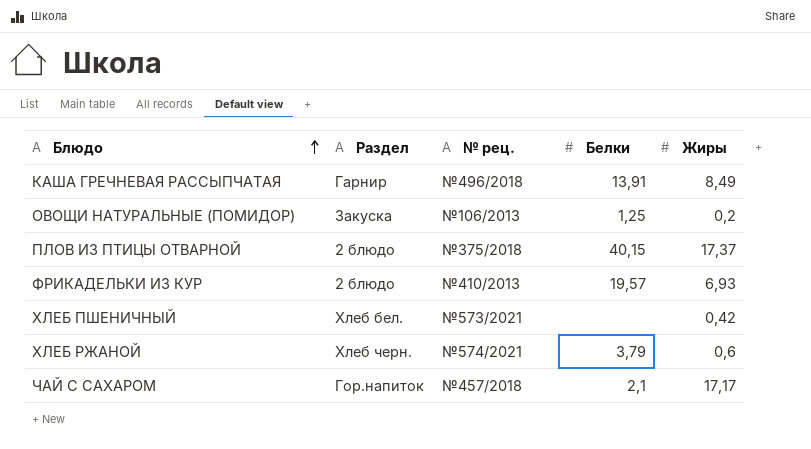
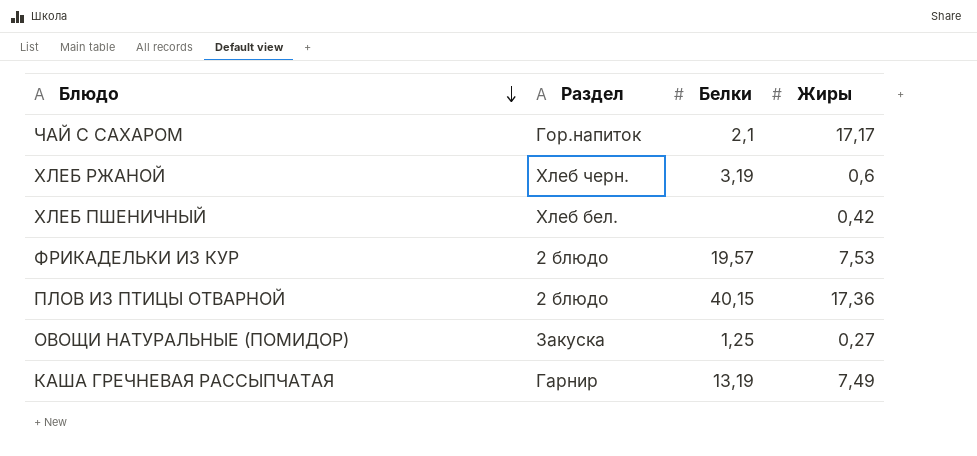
row order: Блюдо ascending -> Блюдо descending
column № рец. | position: 3 -> none
ХЛЕБ РЖАНОЙ | Белки: 3,79 -> 3,19
ФРИКАДЕЛЬКИ ИЗ КУР | Жиры: 6,93 -> 7,53
ПЛОВ ИЗ ПТИЦЫ ОТВАРНОЙ | Жиры: 17,37 -> 17,36
ОВОЩИ НАТУРАЛЬНЫЕ (ПОМИДОР) | Жиры: 0,2 -> 0,27
КАША ГРЕЧНЕВАЯ РАССЫПЧАТАЯ | Белки: 13,91 -> 13,19
КАША ГРЕЧНЕВАЯ РАССЫПЧАТАЯ | Жиры: 8,49 -> 7,49

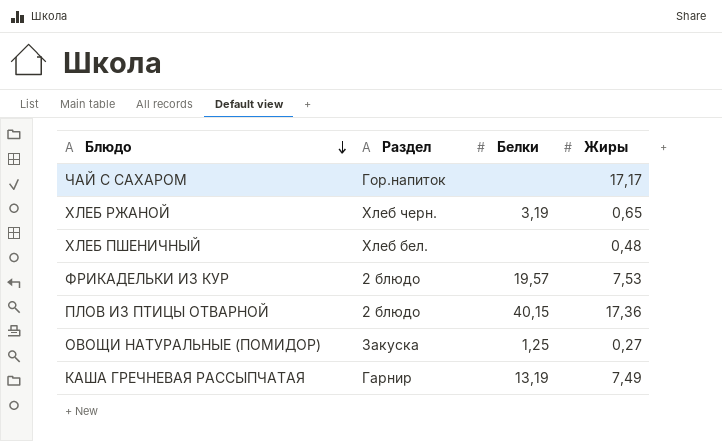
ЧАЙ С САХАРОМ | Белки: 2,1 -> none
ХЛЕБ РЖАНОЙ | Жиры: 0,6 -> 0,65
ХЛЕБ ПШЕНИЧНЫЙ | Жиры: 0,42 -> 0,48

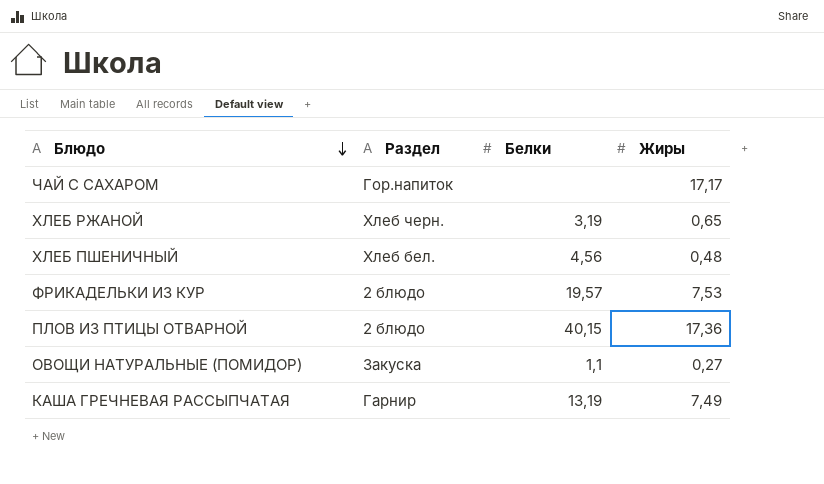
ХЛЕБ ПШЕНИЧНЫЙ | Белки: none -> 4,56
ОВОЩИ НАТУРАЛЬНЫЕ (ПОМИДОР) | Белки: 1,25 -> 1,1

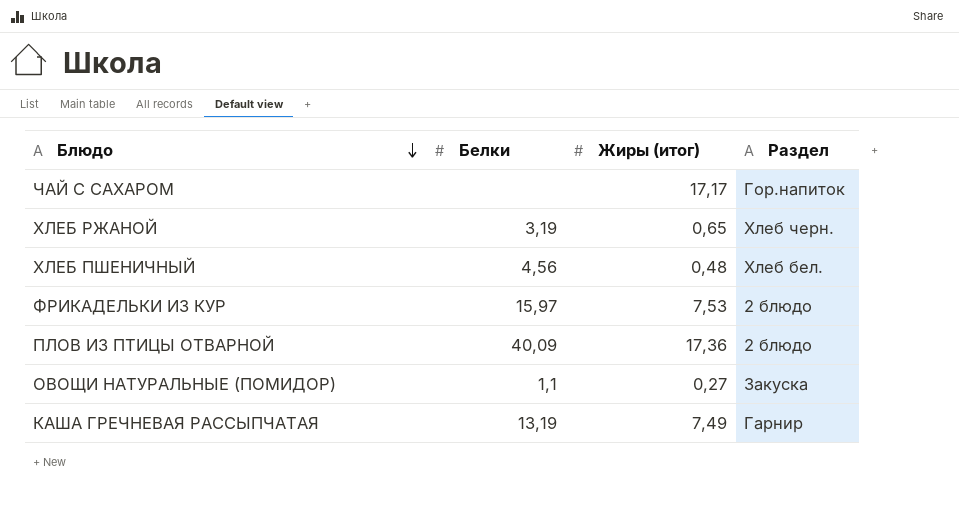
column name: Жиры -> Жиры (итог)
column Раздел | position: 2 -> 4
ФРИКАДЕЛЬКИ ИЗ КУР | Белки: 19,57 -> 15,97
ПЛОВ ИЗ ПТИЦЫ ОТВАРНОЙ | Белки: 40,15 -> 40,09

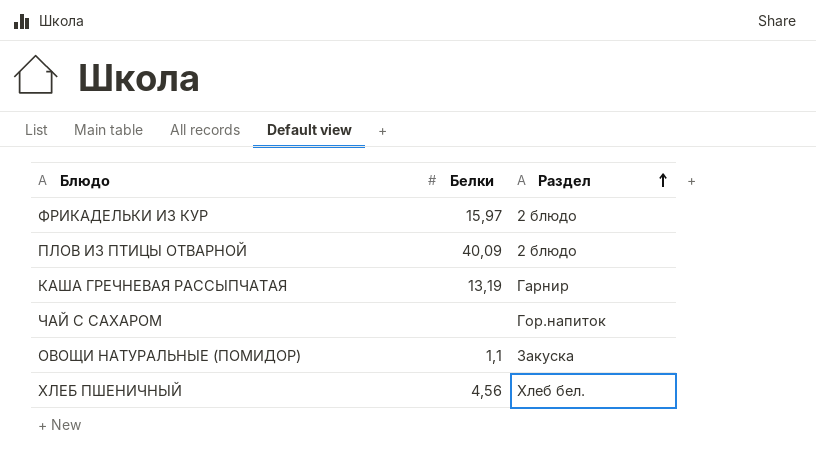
row order: Блюдо descending -> Раздел ascending
column Жиры (итог) | position: 3 -> none
row ХЛЕБ РЖАНОЙ: 3,19 | 0,65 | Хлеб черн. -> none

